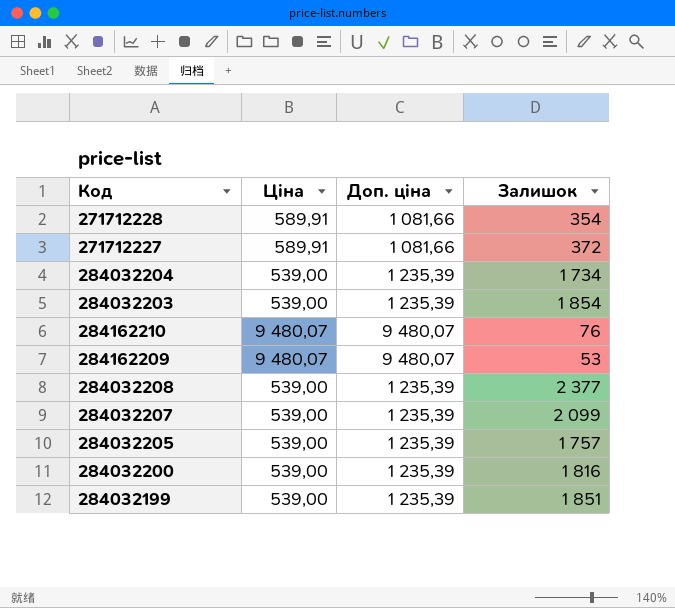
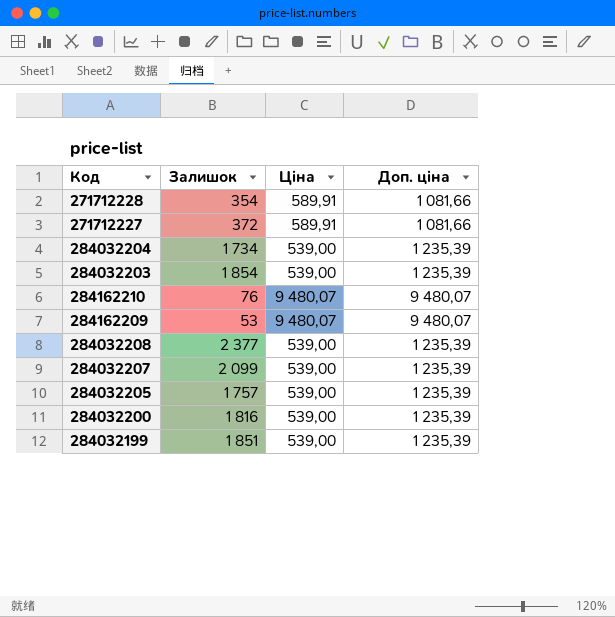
column Залишок | position: 4 -> 2

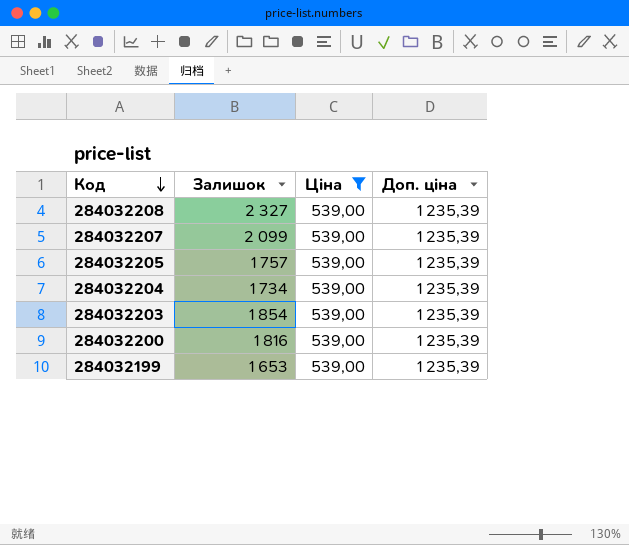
filter: none -> Ціна = 539,00
row order: none -> Код descending
284032208 | Залишок: 2 377 -> 2 327
284032199 | Залишок: 1 851 -> 1 653

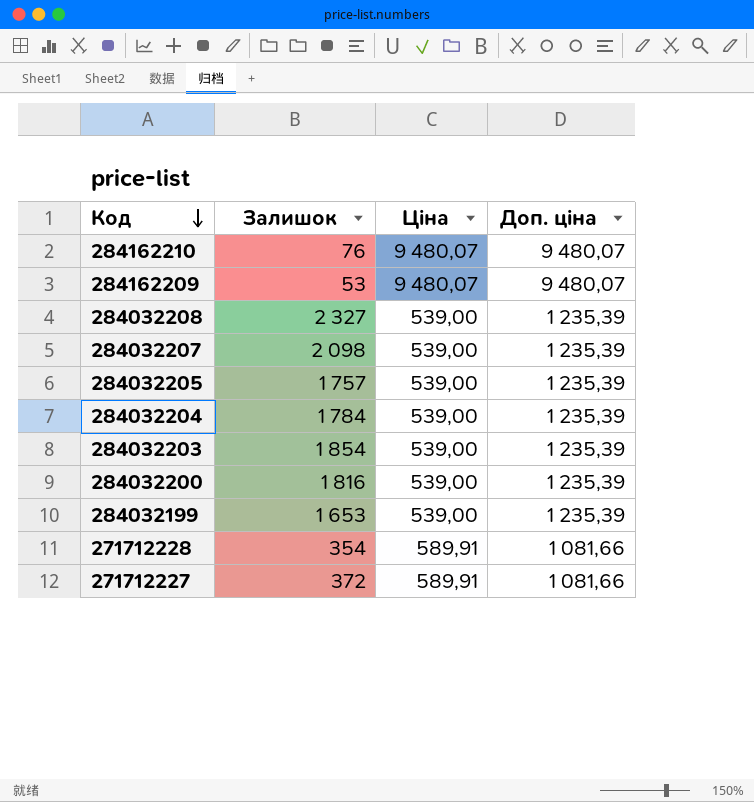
filter: Ціна = 539,00 -> none
284032207 | Залишок: 2 099 -> 2 098
284032204 | Залишок: 1 734 -> 1 784

